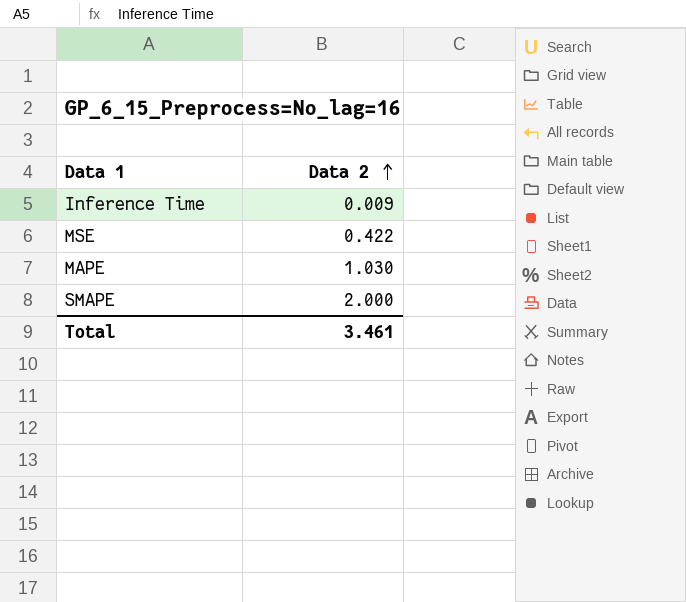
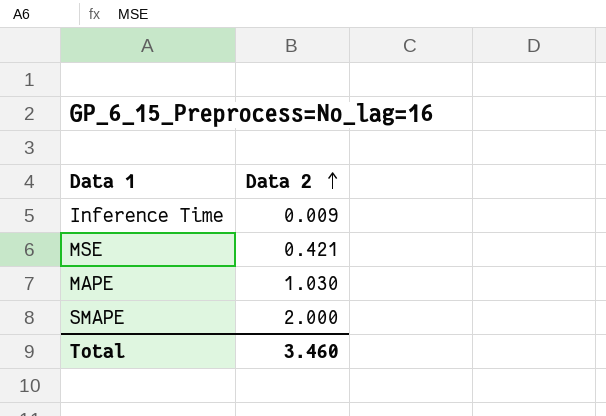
MSE | Data 2: 0.422 -> 0.421
Total | Data 2: 3.461 -> 3.460

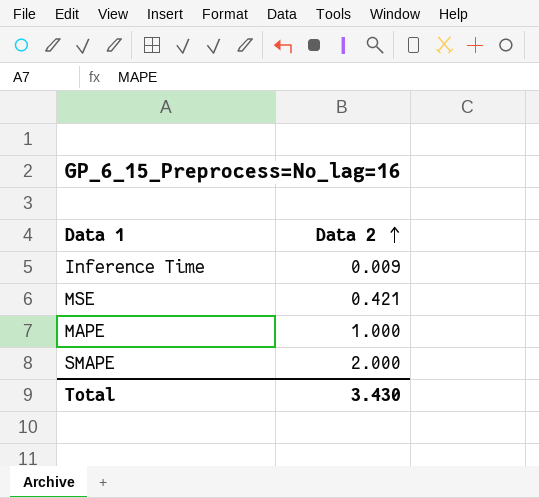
MAPE | Data 2: 1.030 -> 1.000
Total | Data 2: 3.460 -> 3.430

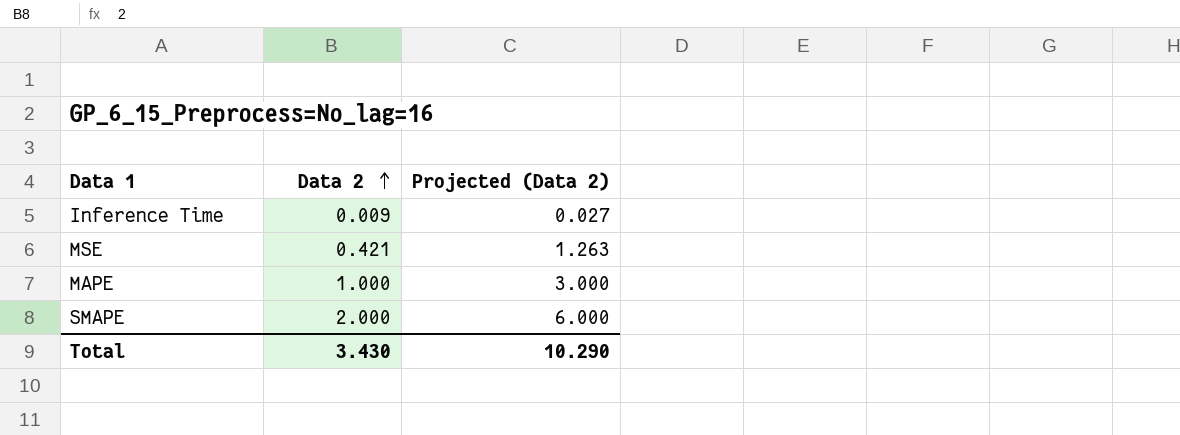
column Projected (Data 2) | formula: none -> [Data 2] * 3

